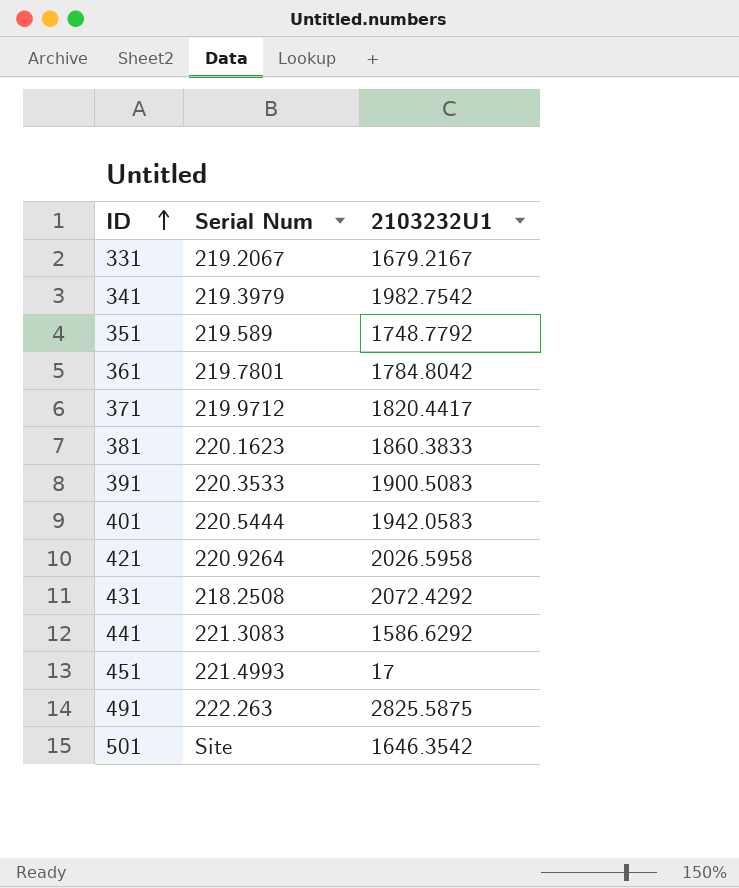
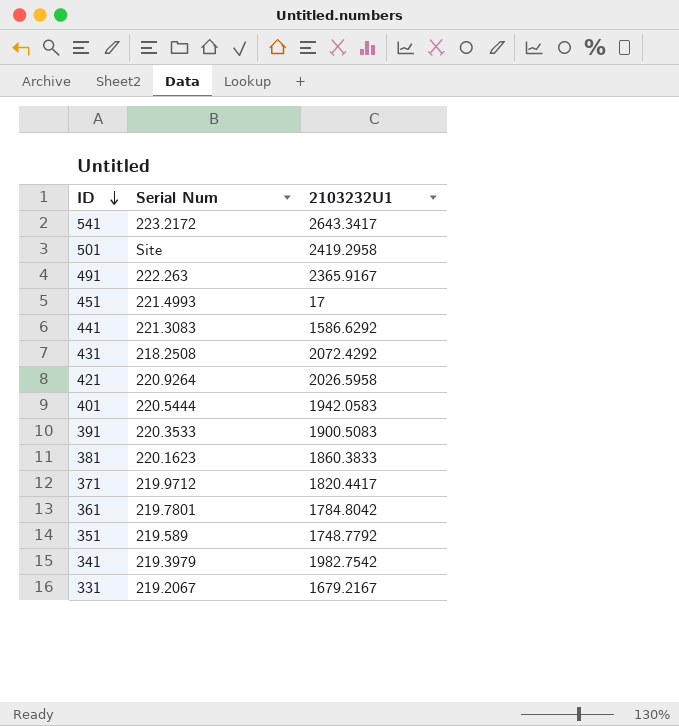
row order: ID ascending -> ID descending
row 541: none -> 223.2172 | 2643.3417
501 | 2103232U1: 1646.3542 -> 2419.2958
491 | 2103232U1: 2825.5875 -> 2365.9167

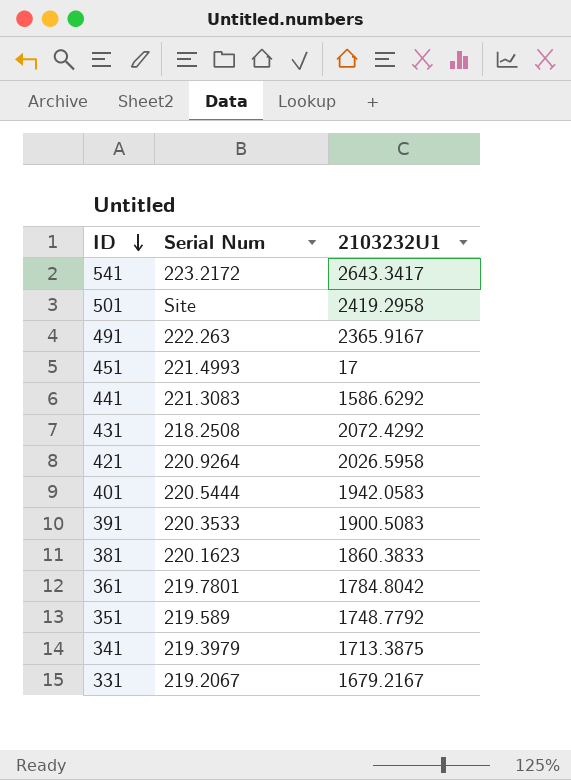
row 371: 219.9712 | 1820.4417 -> none
341 | 2103232U1: 1982.7542 -> 1713.3875

